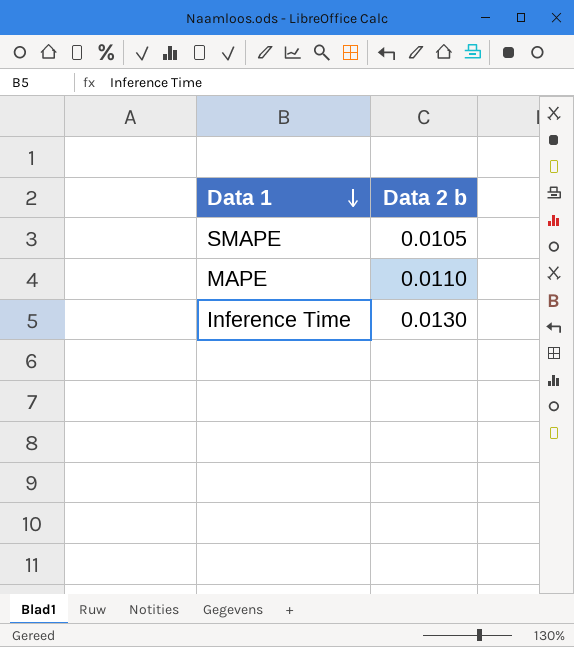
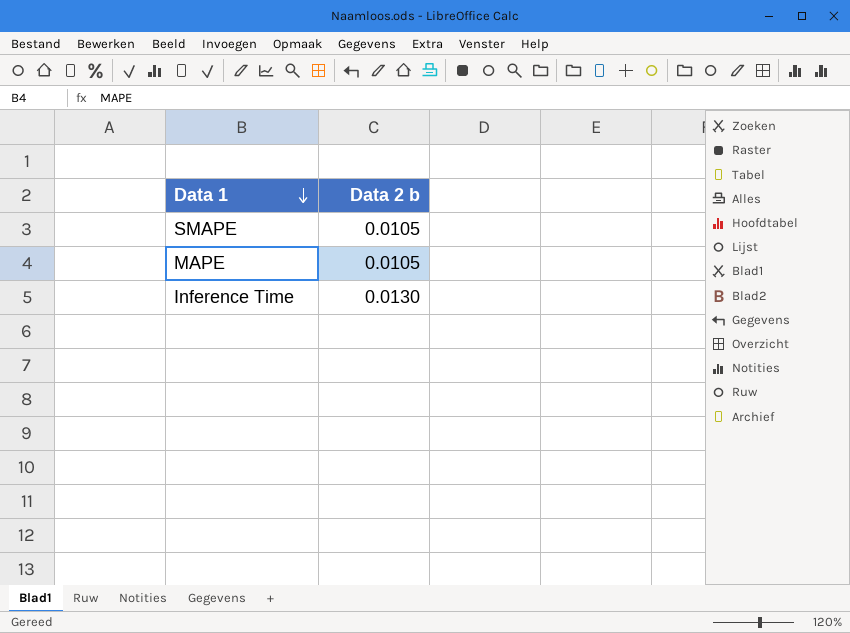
MAPE | Data 2 b: 0.0110 -> 0.0105

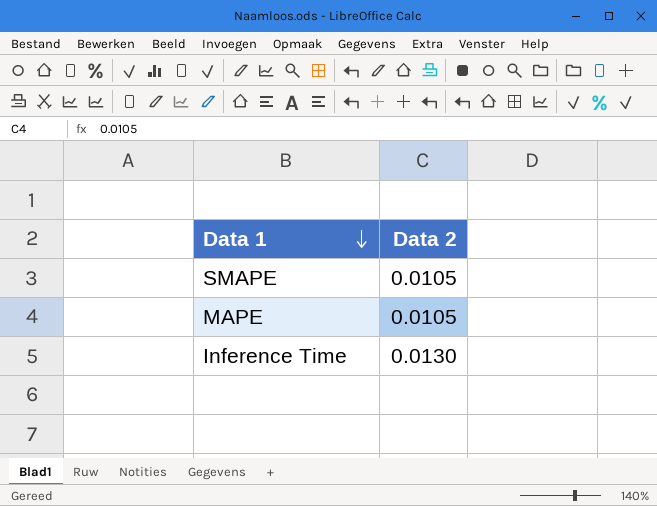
column name: Data 2 b -> Data 2

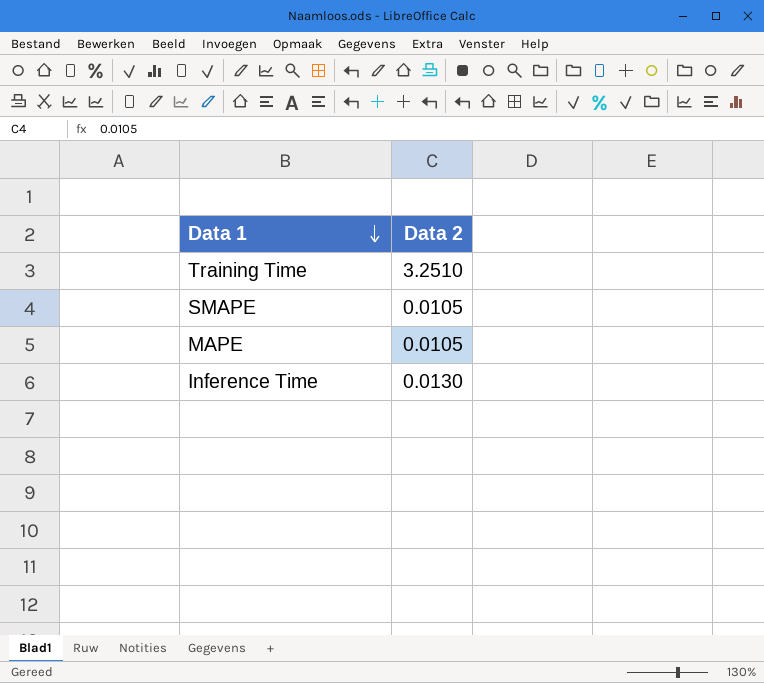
row Training Time: none -> 3.2510

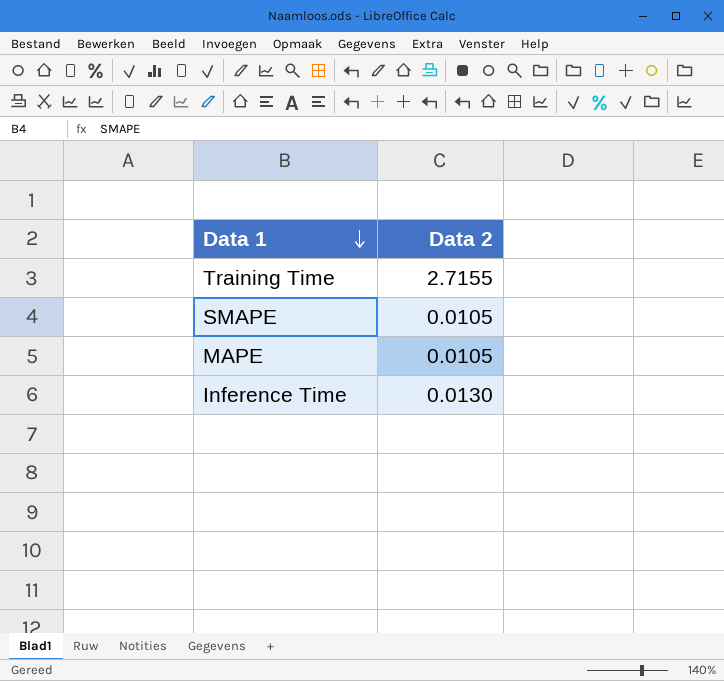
Training Time | Data 2: 3.2510 -> 2.7155

